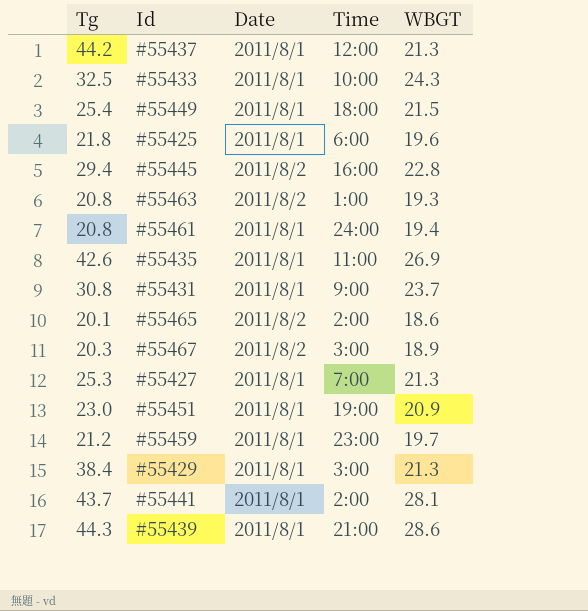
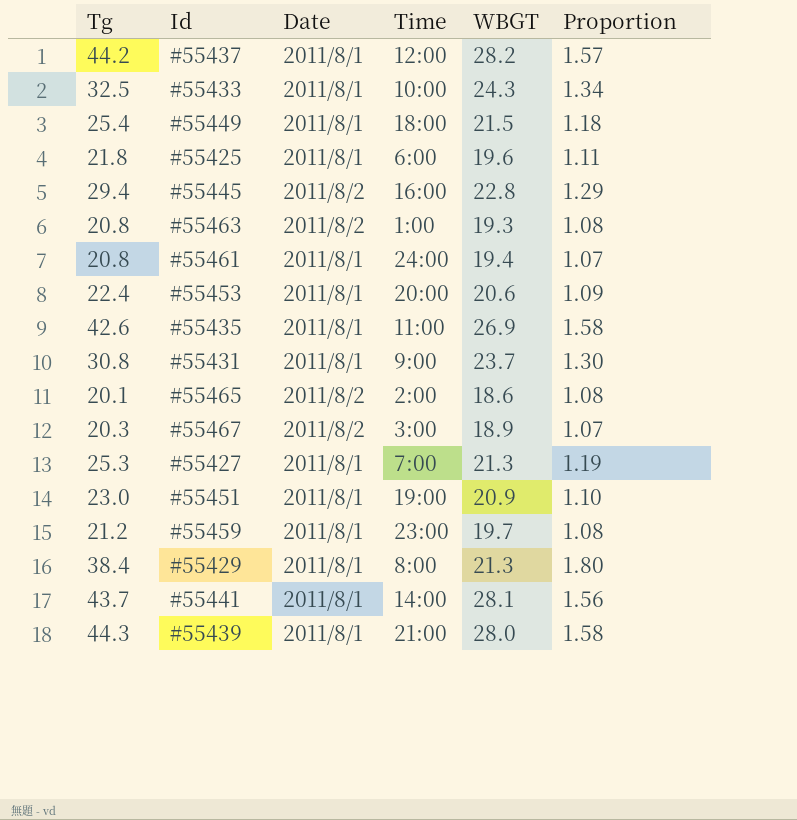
column Proportion | formula: none -> [Tg] / [WBGT]
#55437 | WBGT: 21.3 -> 28.2
row #55453: none -> 22.4 | 2011/8/1 | 20:00 | 20.6 | 1.09
#55429 | Time: 3:00 -> 8:00
#55441 | Time: 2:00 -> 14:00
#55439 | WBGT: 28.6 -> 28.0

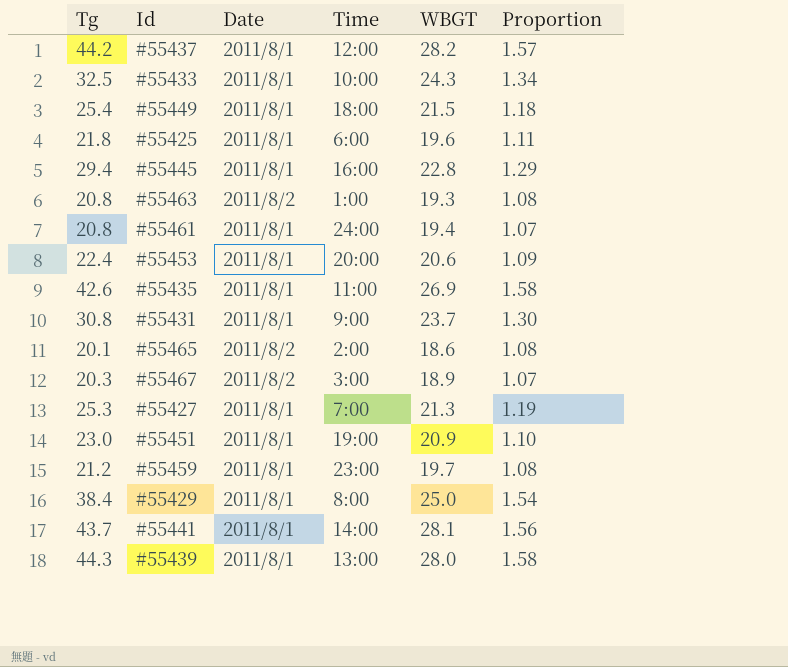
#55445 | Date: 2011/8/2 -> 2011/8/1
#55429 | WBGT: 21.3 -> 25.0
#55429 | Proportion: 1.80 -> 1.54
#55439 | Time: 21:00 -> 13:00

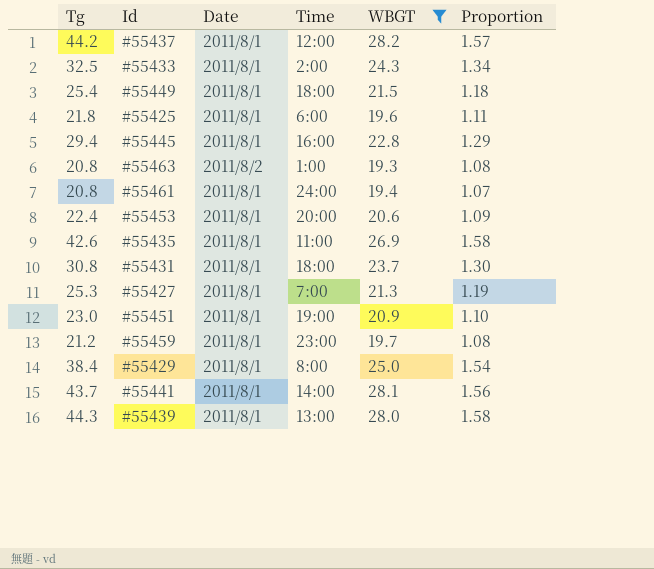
filter: none -> WBGT >= 19.3
#55433 | Time: 10:00 -> 2:00
#55431 | Time: 9:00 -> 18:00

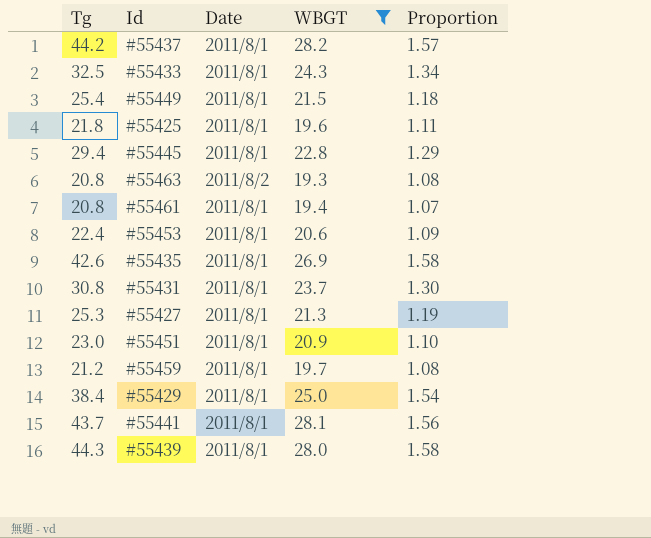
column Time | position: 4 -> none

